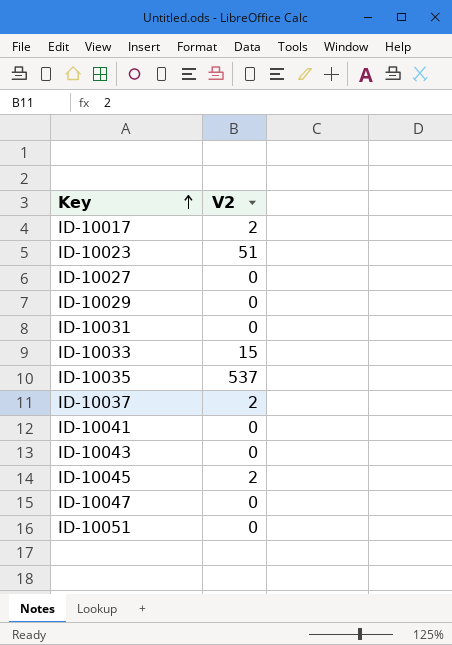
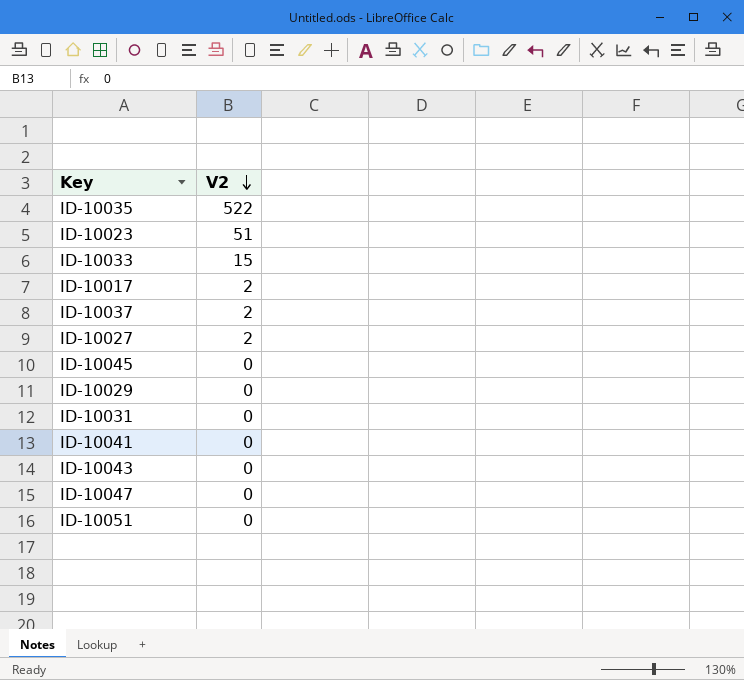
row order: Key ascending -> V2 descending
ID-10035 | V2: 537 -> 522
ID-10027 | V2: 0 -> 2
ID-10045 | V2: 2 -> 0

